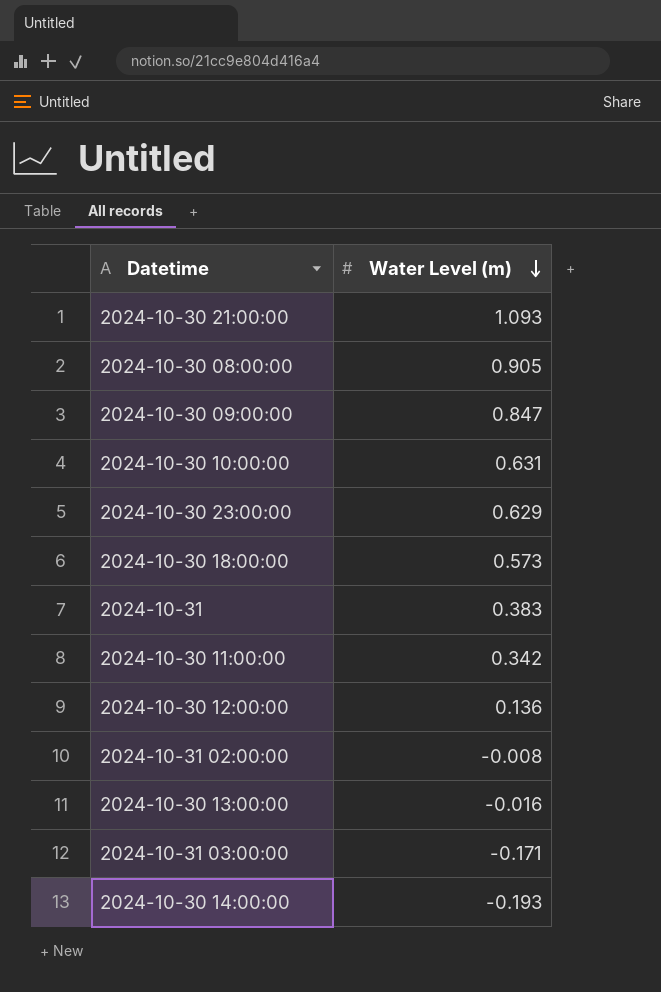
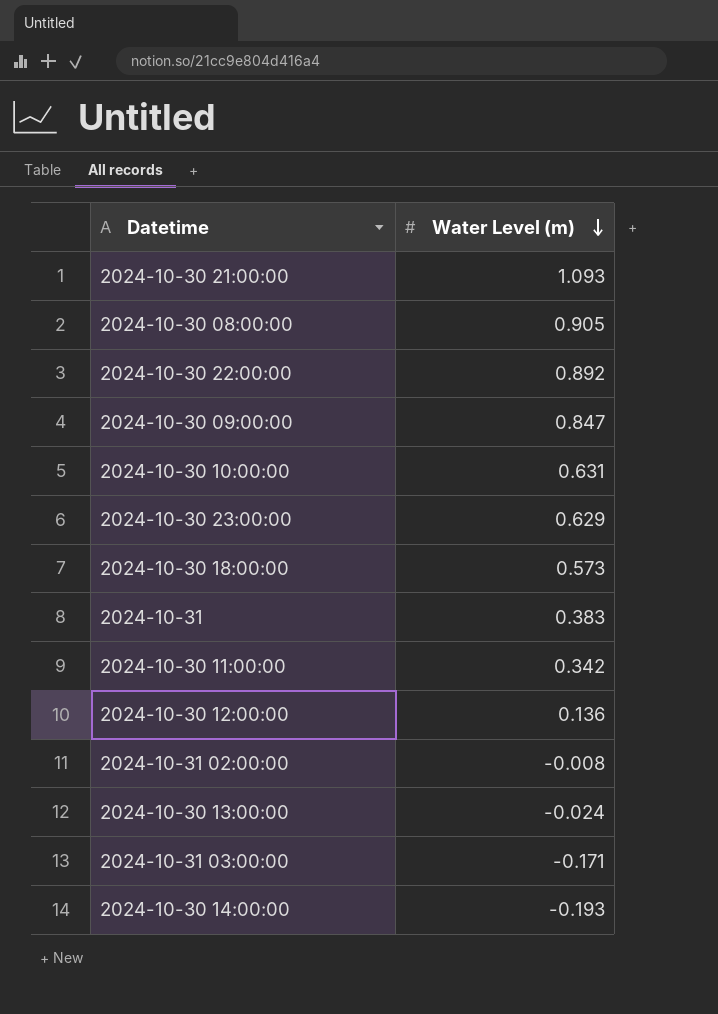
row 2024-10-30 22:00:00: none -> 0.892
2024-10-30 13:00:00 | Water Level (m): -0.016 -> -0.024

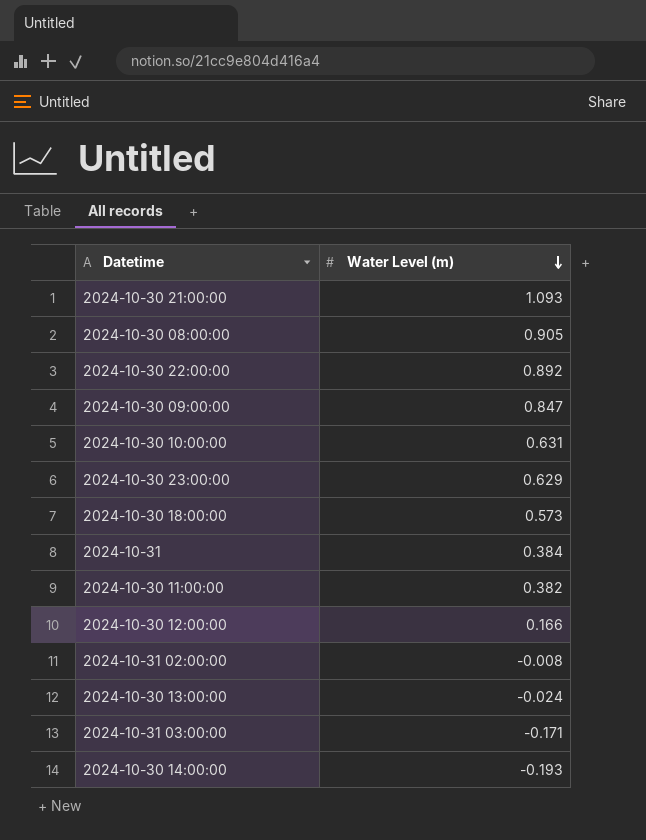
2024-10-31 | Water Level (m): 0.383 -> 0.384
2024-10-30 11:00:00 | Water Level (m): 0.342 -> 0.382
2024-10-30 12:00:00 | Water Level (m): 0.136 -> 0.166

